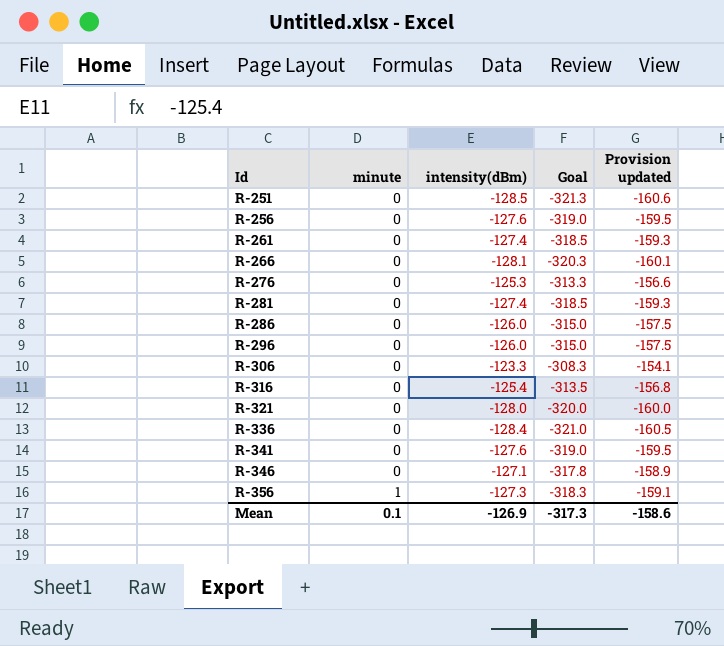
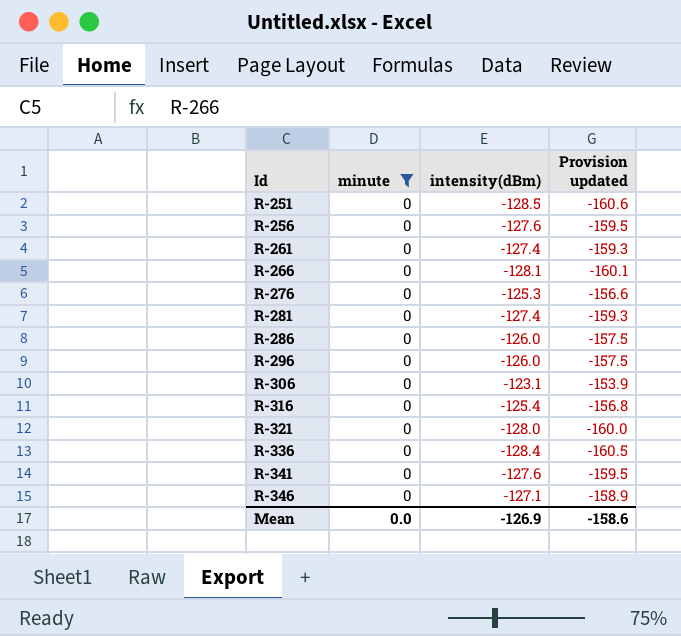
filter: none -> minute = 0
column Goal | formula: [intensity(dBm)] * 2.5 -> none
R-306 | intensity(dBm): -123.3 -> -123.1
R-306 | Provision updated: -154.1 -> -153.9
Mean | minute: 0.1 -> 0.0

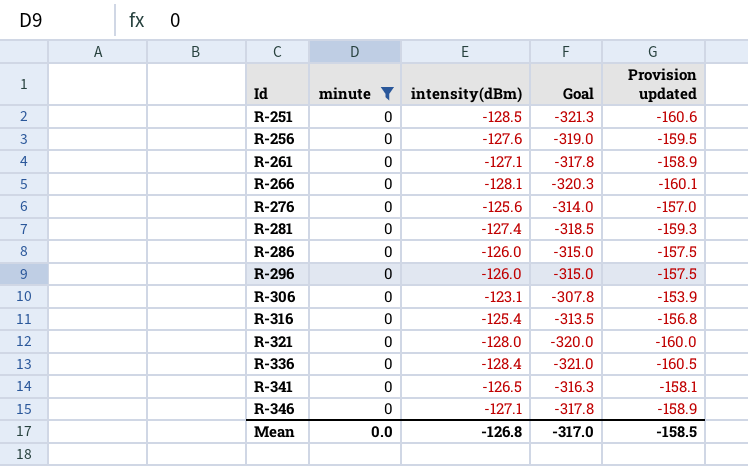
column Goal | formula: none -> [intensity(dBm)] * 2.5
R-261 | intensity(dBm): -127.4 -> -127.1
R-261 | Provision updated: -159.3 -> -158.9
R-276 | intensity(dBm): -125.3 -> -125.6
R-276 | Provision updated: -156.6 -> -157.0
R-341 | intensity(dBm): -127.6 -> -126.5
R-341 | Provision updated: -159.5 -> -158.1
Mean | intensity(dBm): -126.9 -> -126.8
Mean | Provision updated: -158.6 -> -158.5

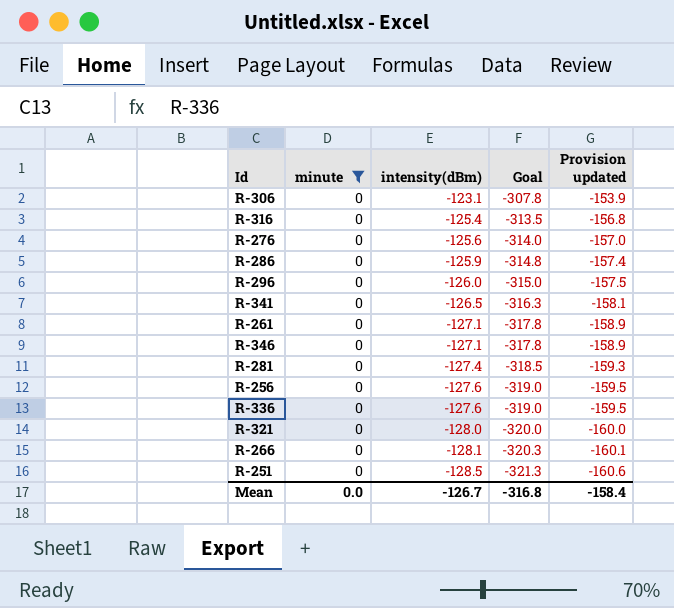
row order: Id ascending -> intensity(dBm) descending
R-286 | intensity(dBm): -126.0 -> -125.9
R-286 | Goal: -315.0 -> -314.8
R-286 | Provision updated: -157.5 -> -157.4
R-336 | intensity(dBm): -128.4 -> -127.6
R-336 | Goal: -321.0 -> -319.0
R-336 | Provision updated: -160.5 -> -159.5
Mean | intensity(dBm): -126.8 -> -126.7
Mean | Goal: -317.0 -> -316.8
Mean | Provision updated: -158.5 -> -158.4

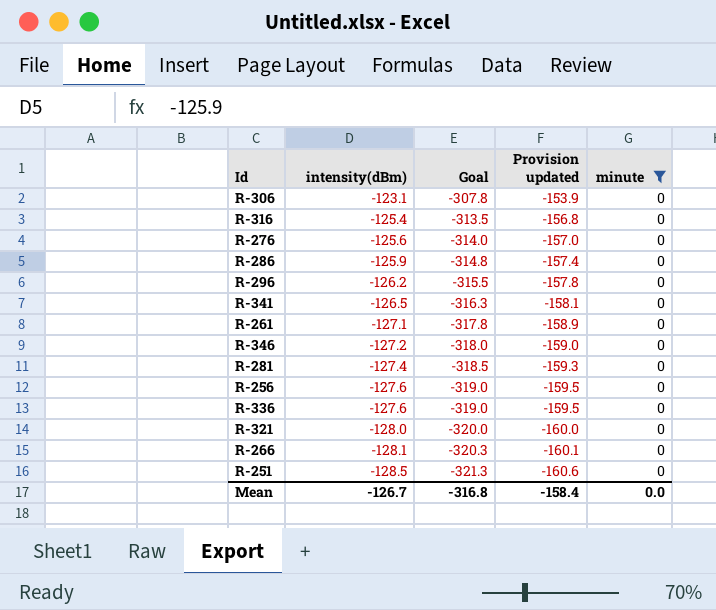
column minute | position: 2 -> 5
R-296 | intensity(dBm): -126.0 -> -126.2
R-296 | Goal: -315.0 -> -315.5
R-296 | Provision updated: -157.5 -> -157.8
R-346 | intensity(dBm): -127.1 -> -127.2
R-346 | Goal: -317.8 -> -318.0
R-346 | Provision updated: -158.9 -> -159.0

